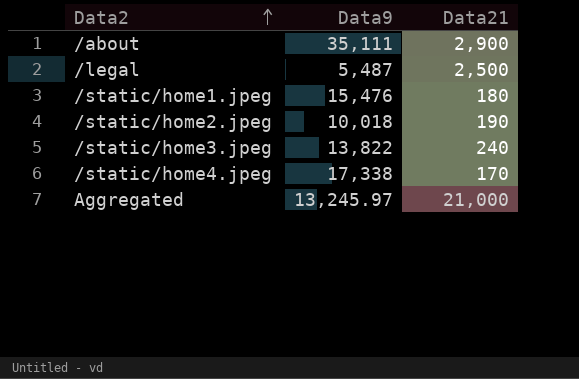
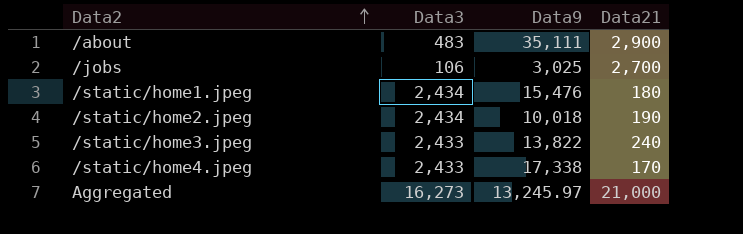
column Data3 | position: none -> 2
row /legal: 5,487 | 2,500 -> none
row /jobs: none -> 106 | 3,025 | 2,700

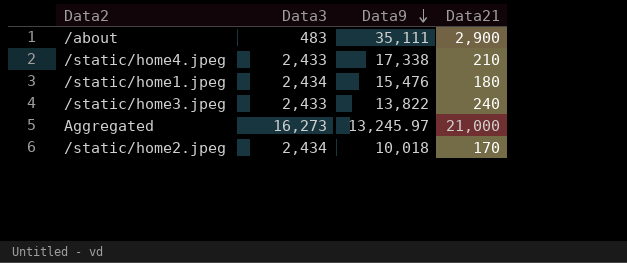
row order: Data2 ascending -> Data9 descending
row /jobs: 106 | 3,025 | 2,700 -> none
/static/home4.jpeg | Data21: 170 -> 210
/static/home2.jpeg | Data21: 190 -> 170

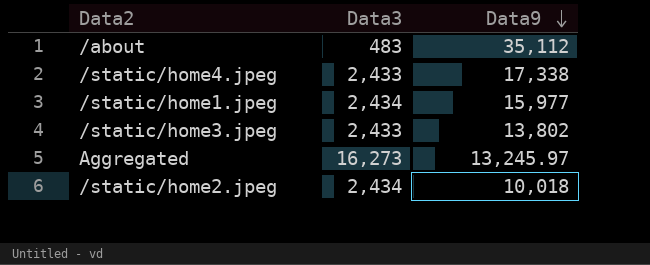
column Data21 | position: 4 -> none
/about | Data9: 35,111 -> 35,112
/static/home1.jpeg | Data9: 15,476 -> 15,977
/static/home3.jpeg | Data9: 13,822 -> 13,802

